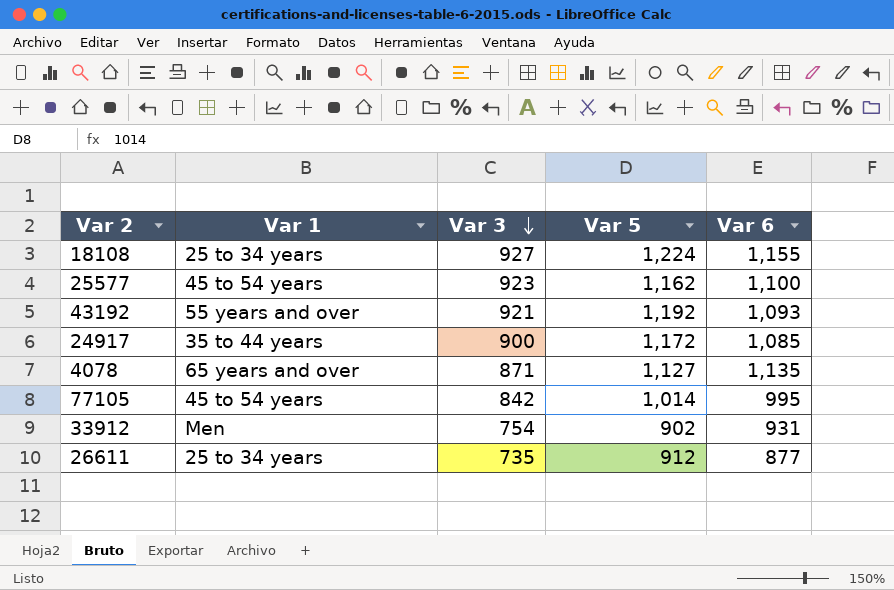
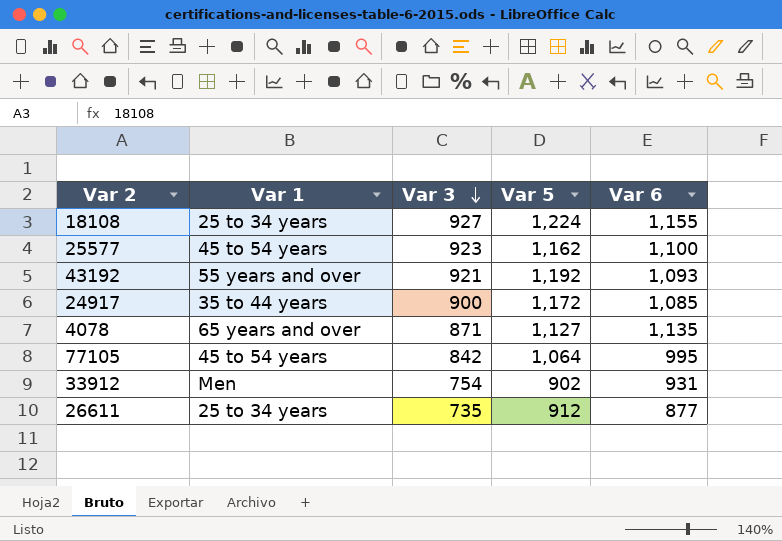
77105 | Var 5: 1,014 -> 1,064

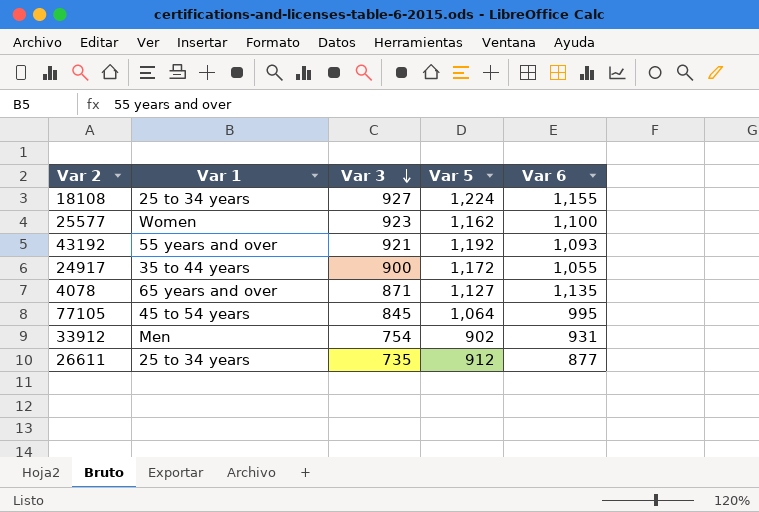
25577 | Var 1: 45 to 54 years -> Women
24917 | Var 6: 1,085 -> 1,055
77105 | Var 3: 842 -> 845

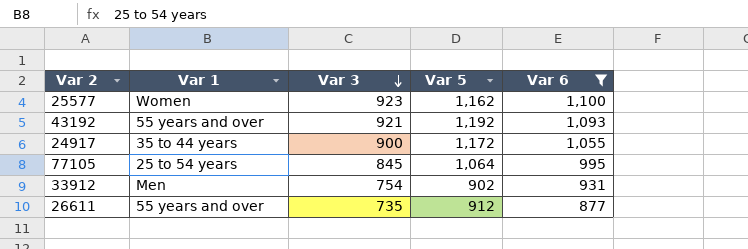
filter: none -> Var 6 <= 1,100
77105 | Var 1: 45 to 54 years -> 25 to 54 years
26611 | Var 1: 25 to 34 years -> 55 years and over

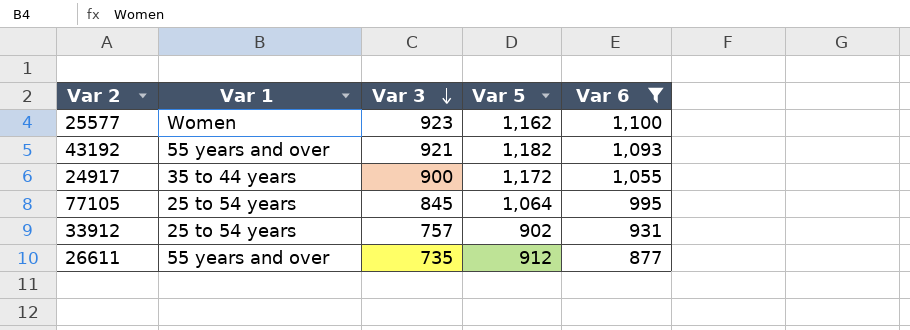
43192 | Var 5: 1,192 -> 1,182
33912 | Var 1: Men -> 25 to 54 years
33912 | Var 3: 754 -> 757

